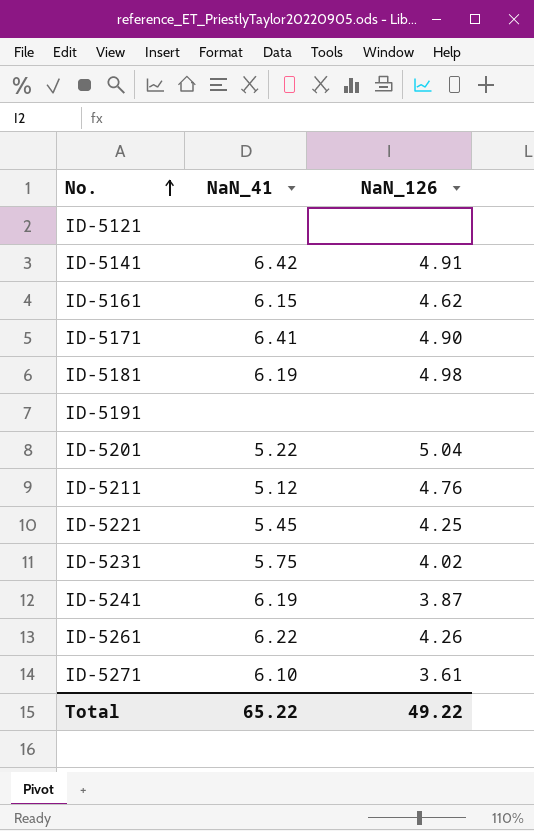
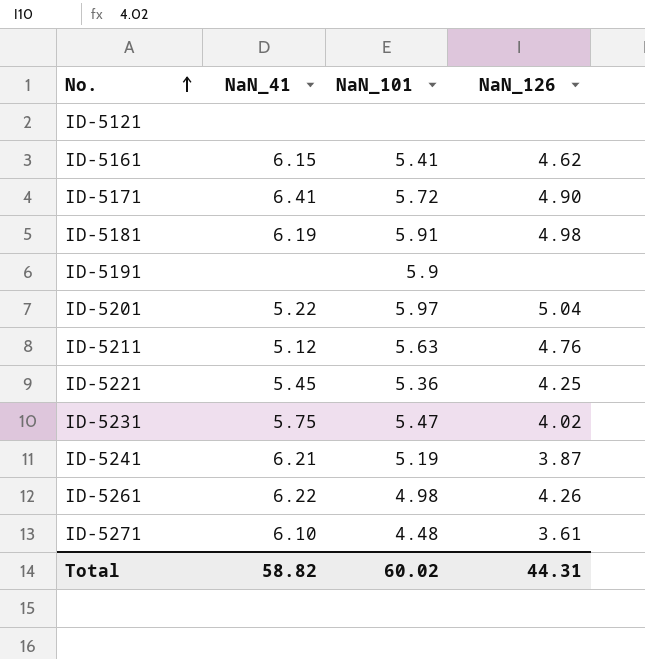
column NaN_101 | position: none -> 3
row ID-5141: 6.42 | 4.91 -> none
ID-5241 | NaN_41: 6.19 -> 6.21
Total | NaN_41: 65.22 -> 58.82
Total | NaN_126: 49.22 -> 44.31

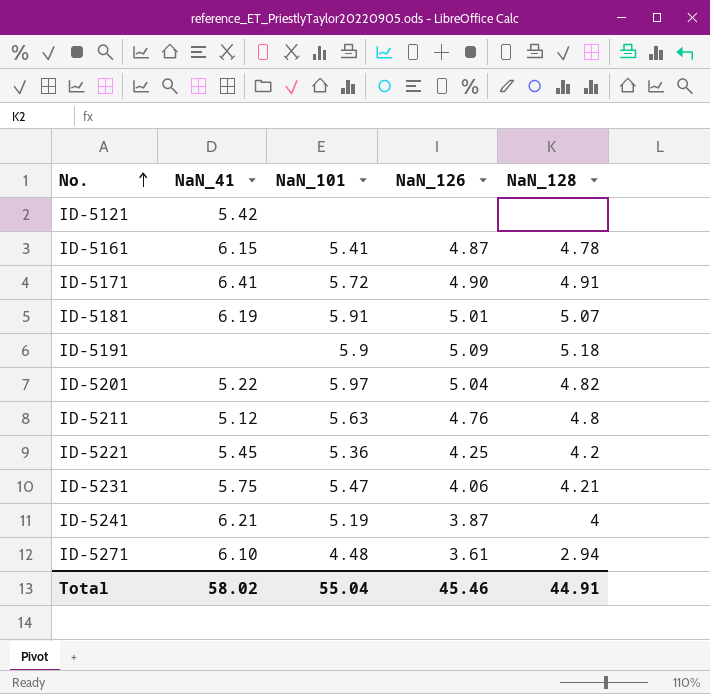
column NaN_128 | position: none -> 5
row ID-5261: 6.22 | 4.98 | 4.26 -> none
ID-5121 | NaN_41: none -> 5.42
ID-5161 | NaN_126: 4.62 -> 4.87
ID-5181 | NaN_126: 4.98 -> 5.01
ID-5191 | NaN_126: none -> 5.09
ID-5231 | NaN_126: 4.02 -> 4.06
Total | NaN_41: 58.82 -> 58.02
Total | NaN_101: 60.02 -> 55.04
Total | NaN_126: 44.31 -> 45.46

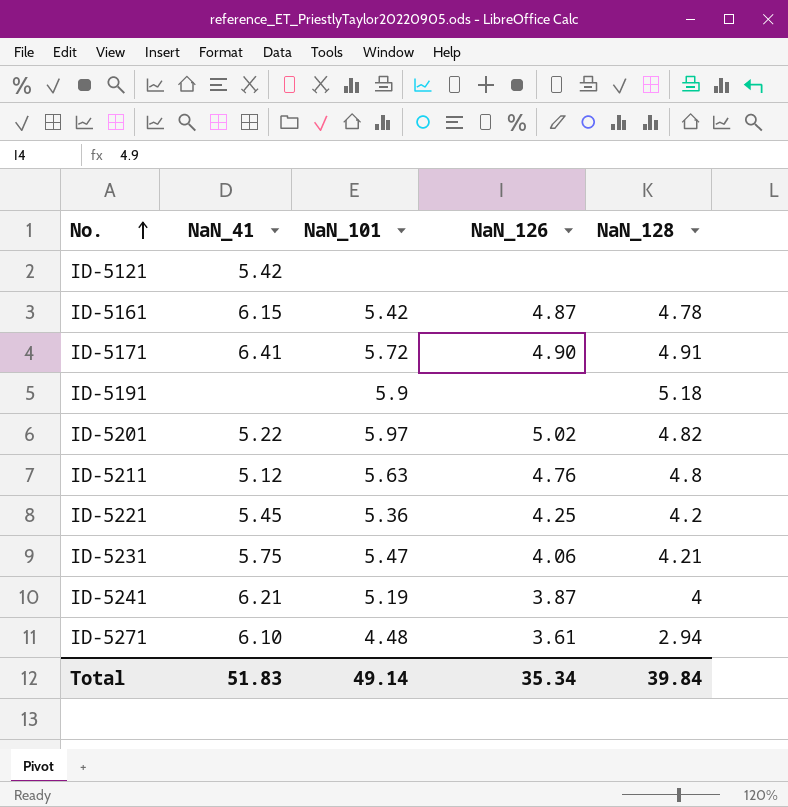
row ID-5181: 6.19 | 5.91 | 5.01 | 5.07 -> none
ID-5161 | NaN_101: 5.41 -> 5.42
ID-5191 | NaN_126: 5.09 -> none
ID-5201 | NaN_126: 5.04 -> 5.02
Total | NaN_41: 58.02 -> 51.83
Total | NaN_101: 55.04 -> 49.14
Total | NaN_126: 45.46 -> 35.34
Total | NaN_128: 44.91 -> 39.84

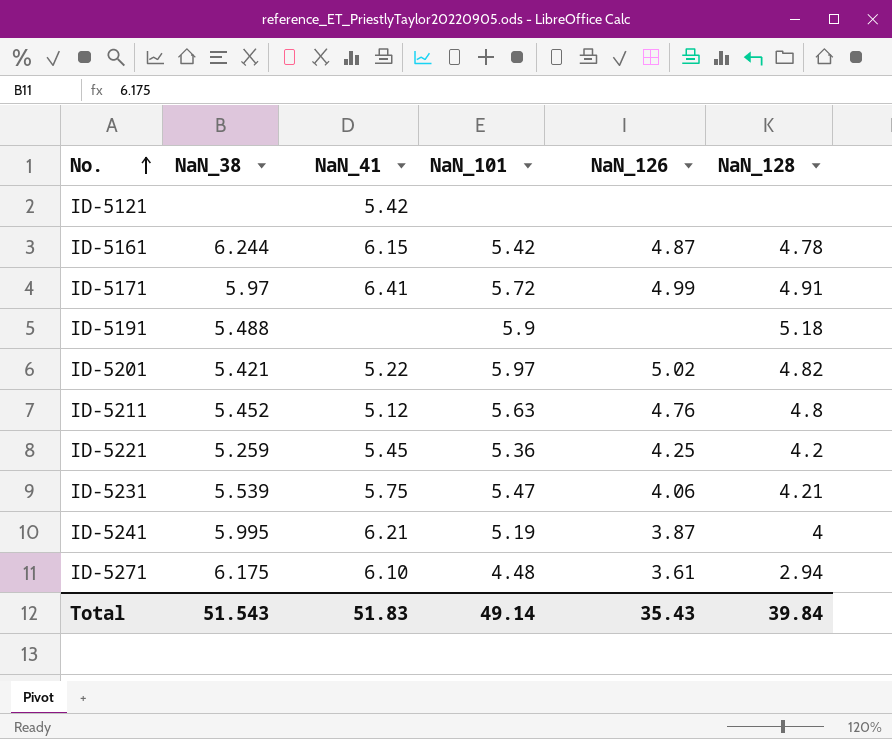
column NaN_38 | position: none -> 2
ID-5171 | NaN_126: 4.90 -> 4.99
Total | NaN_126: 35.34 -> 35.43

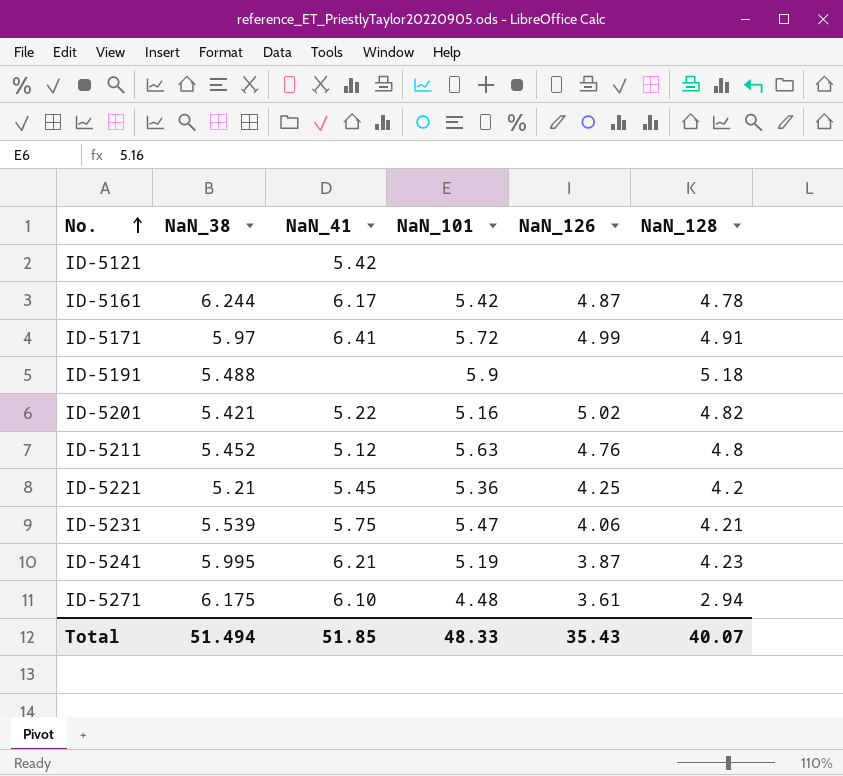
ID-5161 | NaN_41: 6.15 -> 6.17
ID-5201 | NaN_101: 5.97 -> 5.16
ID-5221 | NaN_38: 5.259 -> 5.21
ID-5241 | NaN_128: 4 -> 4.23
Total | NaN_38: 51.543 -> 51.494
Total | NaN_41: 51.83 -> 51.85
Total | NaN_101: 49.14 -> 48.33
Total | NaN_128: 39.84 -> 40.07

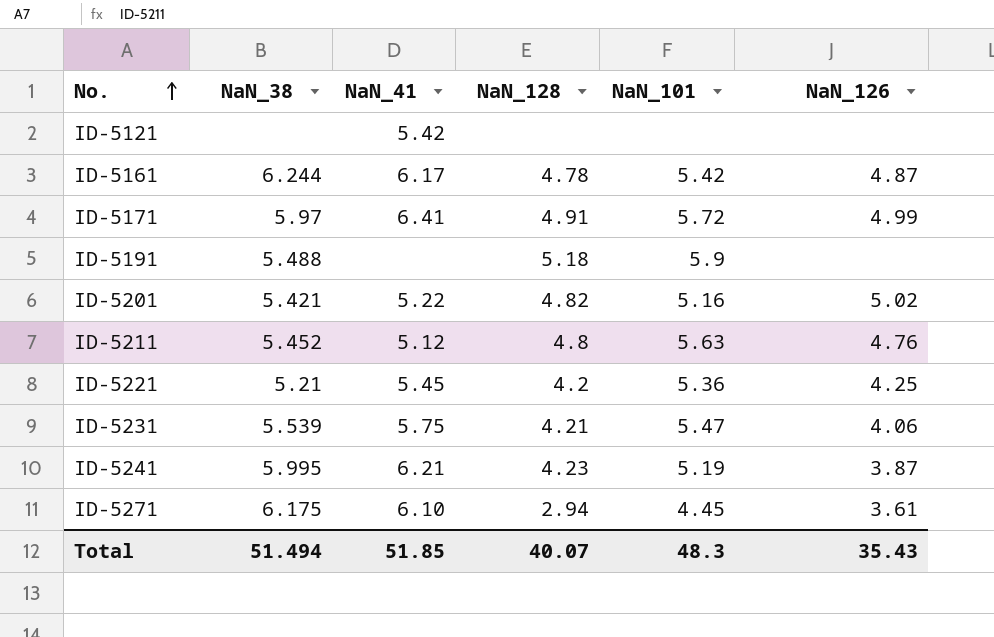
column NaN_128 | position: 6 -> 4
ID-5271 | NaN_101: 4.48 -> 4.45
Total | NaN_101: 48.33 -> 48.3

